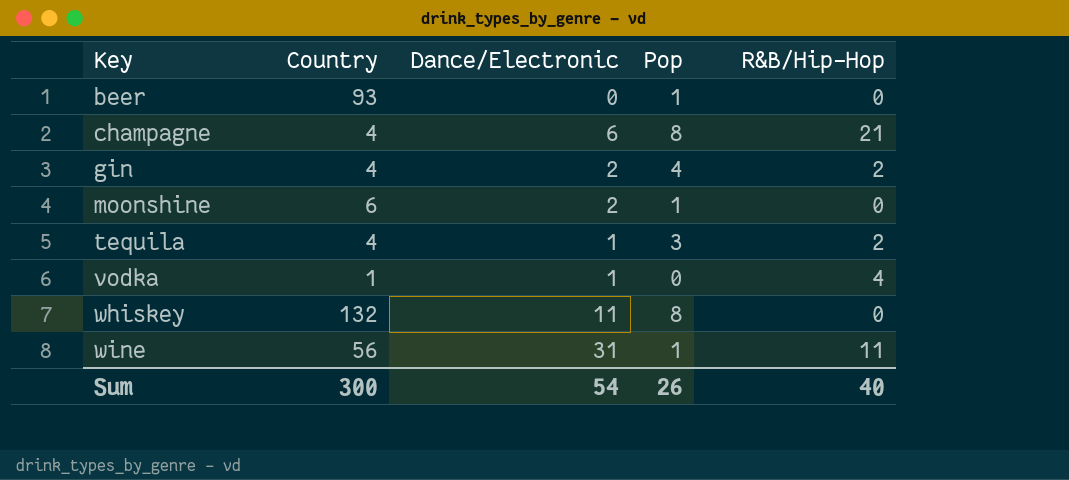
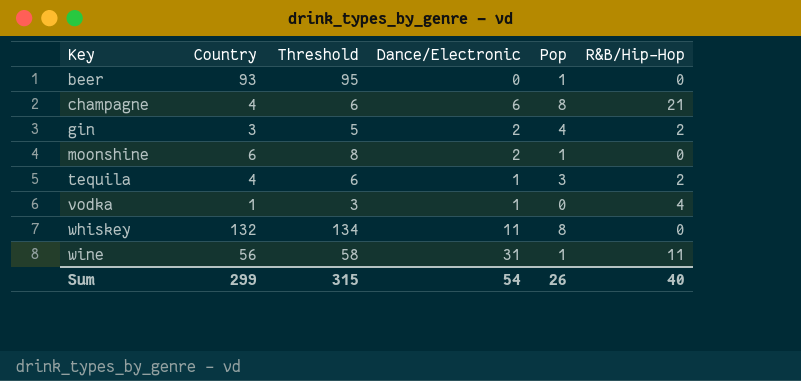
column Threshold | formula: none -> [Country] + 2
gin | Country: 4 -> 3
Sum | Country: 300 -> 299

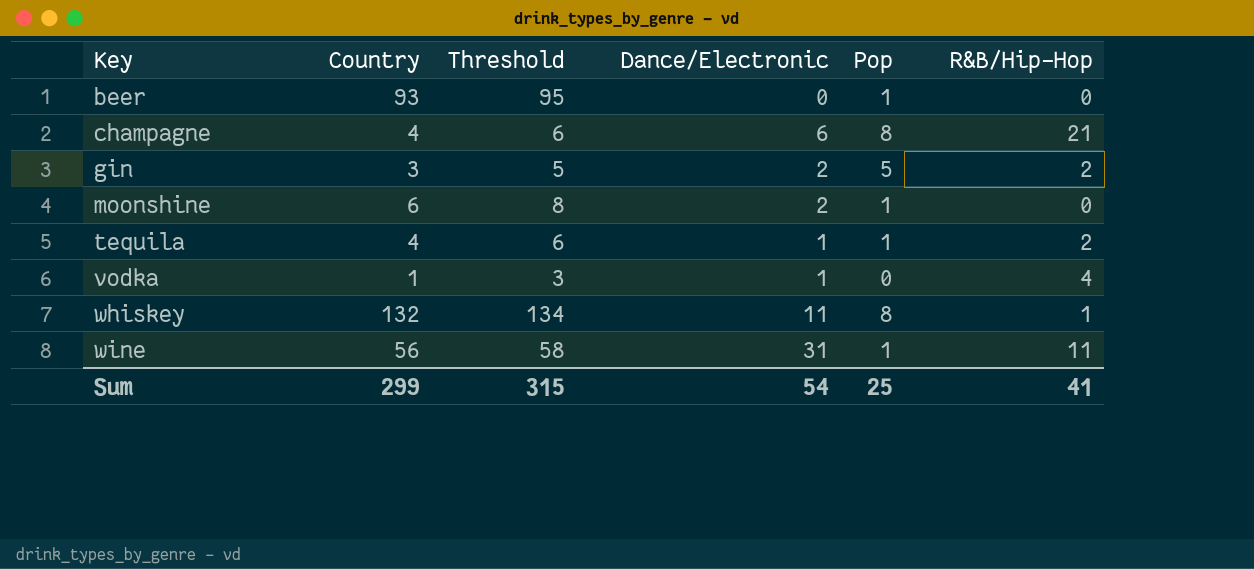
gin | Pop: 4 -> 5
tequila | Pop: 3 -> 1
whiskey | R&B/Hip-Hop: 0 -> 1
Sum | Pop: 26 -> 25
Sum | R&B/Hip-Hop: 40 -> 41

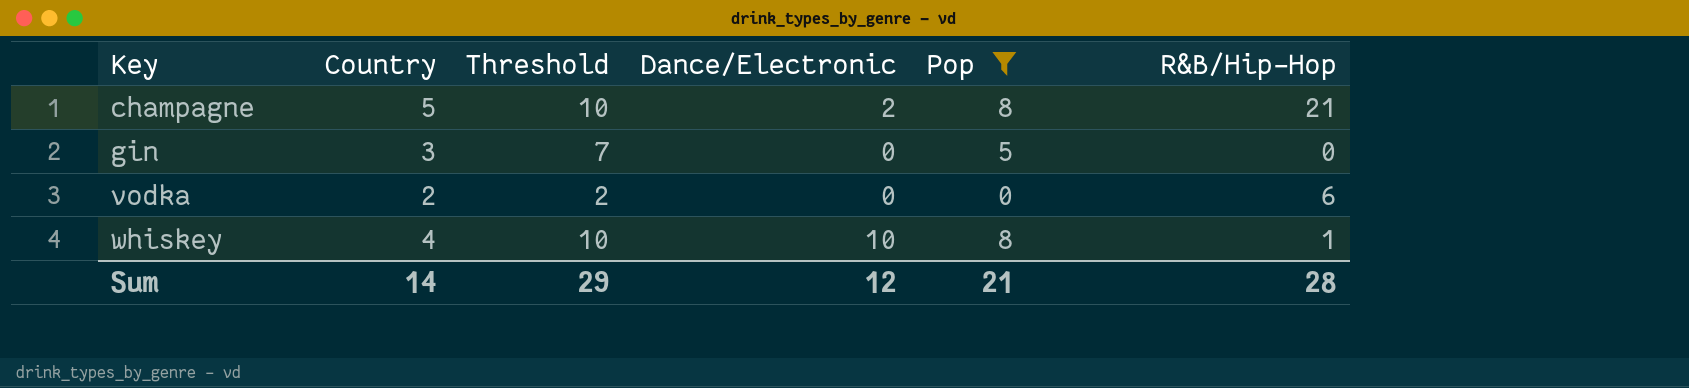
filter: none -> Pop != 1
column Threshold | formula: [Country] + 2 -> [Pop] + 2
champagne | Country: 4 -> 5
champagne | Dance/Electronic: 6 -> 2
gin | Dance/Electronic: 2 -> 0
gin | R&B/Hip-Hop: 2 -> 0
vodka | Country: 1 -> 2
vodka | Dance/Electronic: 1 -> 0
vodka | R&B/Hip-Hop: 4 -> 6
whiskey | Country: 132 -> 4
whiskey | Dance/Electronic: 11 -> 10
Sum | Country: 299 -> 14
Sum | Threshold: 315 -> 29
Sum | Dance/Electronic: 54 -> 12
Sum | Pop: 25 -> 21
Sum | R&B/Hip-Hop: 41 -> 28

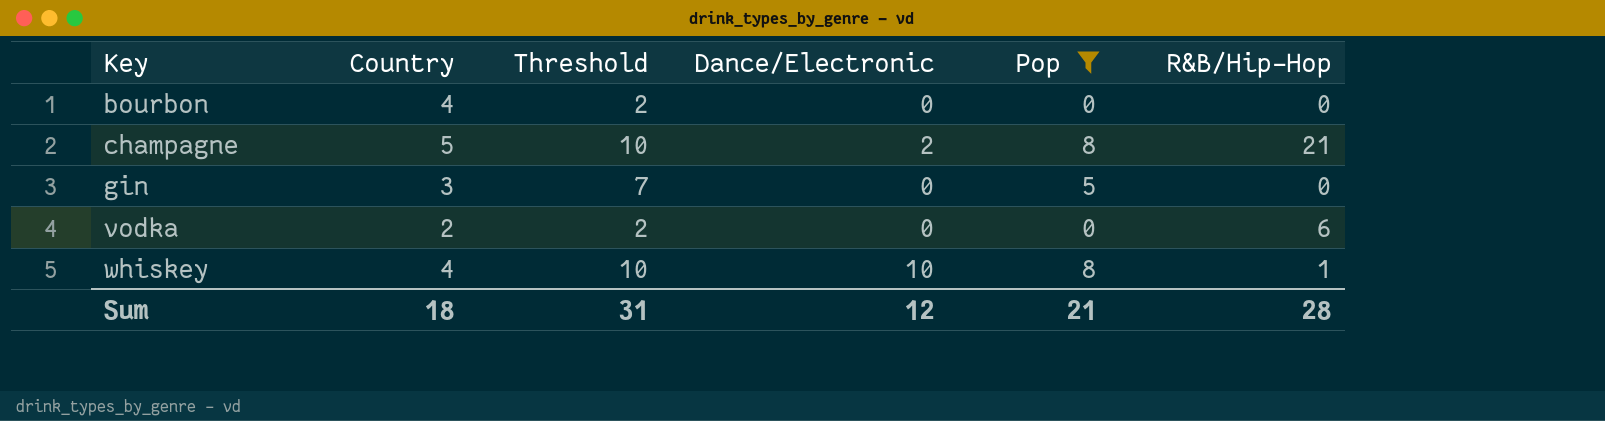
row bourbon: none -> 4 | 2 | 0 | 0 | 0
Sum | Country: 14 -> 18
Sum | Threshold: 29 -> 31

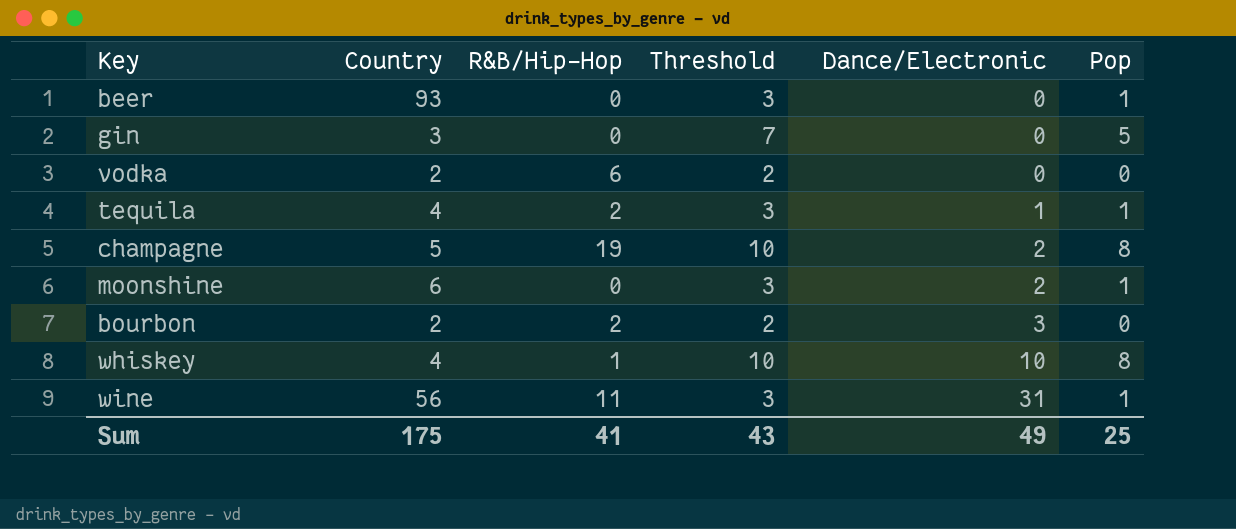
filter: Pop != 1 -> none
row order: Key ascending -> Dance/Electronic ascending
column R&B/Hip-Hop | position: 6 -> 3
champagne | R&B/Hip-Hop: 21 -> 19
bourbon | Country: 4 -> 2
bourbon | R&B/Hip-Hop: 0 -> 2
bourbon | Dance/Electronic: 0 -> 3
Sum | Country: 18 -> 175
Sum | R&B/Hip-Hop: 28 -> 41
Sum | Threshold: 31 -> 43
Sum | Dance/Electronic: 12 -> 49
Sum | Pop: 21 -> 25

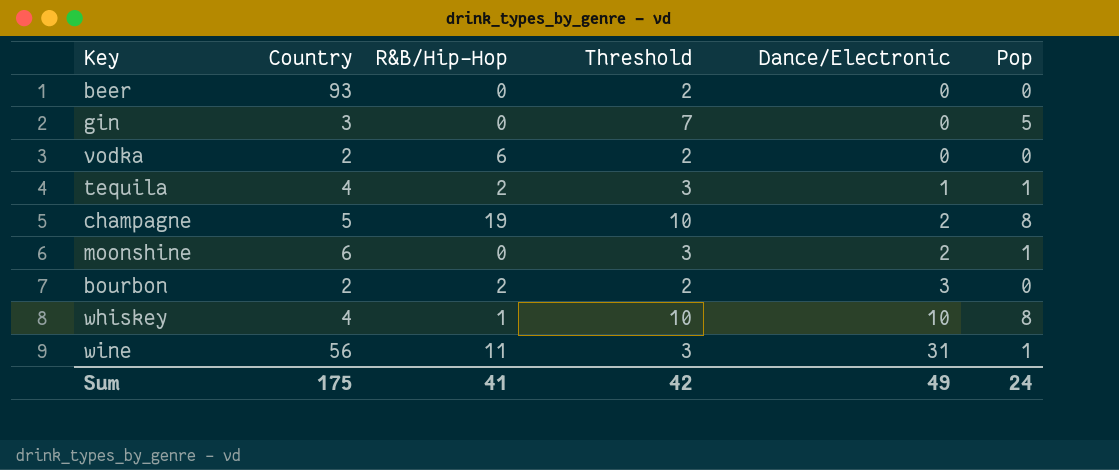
beer | Threshold: 3 -> 2
beer | Pop: 1 -> 0
Sum | Threshold: 43 -> 42
Sum | Pop: 25 -> 24

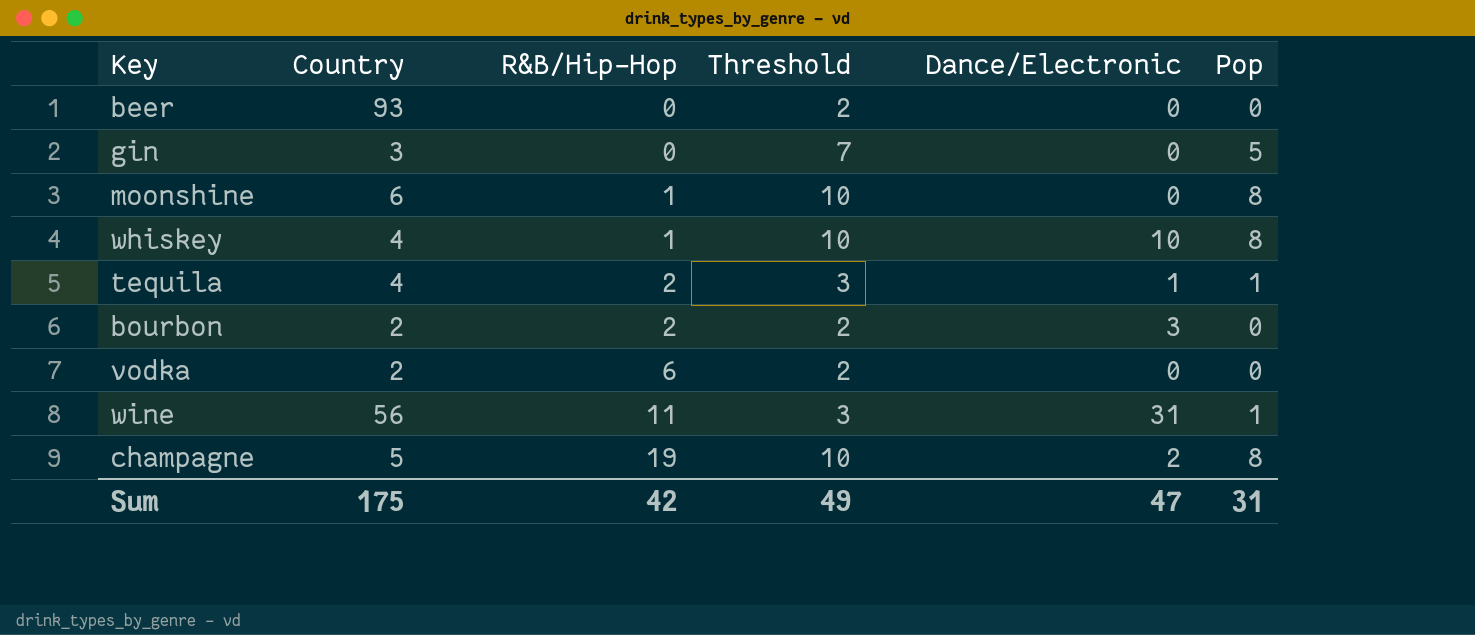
row order: Dance/Electronic ascending -> R&B/Hip-Hop ascending
moonshine | R&B/Hip-Hop: 0 -> 1
moonshine | Threshold: 3 -> 10
moonshine | Dance/Electronic: 2 -> 0
moonshine | Pop: 1 -> 8
Sum | R&B/Hip-Hop: 41 -> 42
Sum | Threshold: 42 -> 49
Sum | Dance/Electronic: 49 -> 47
Sum | Pop: 24 -> 31

